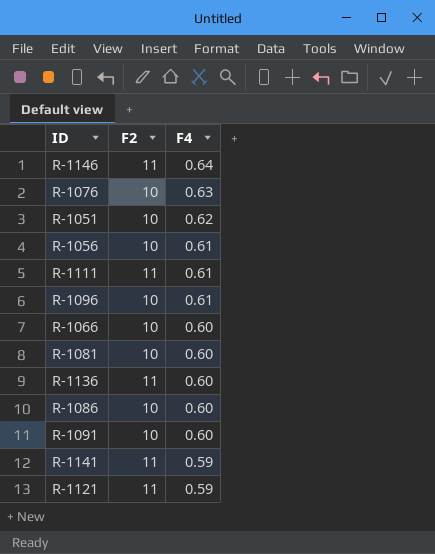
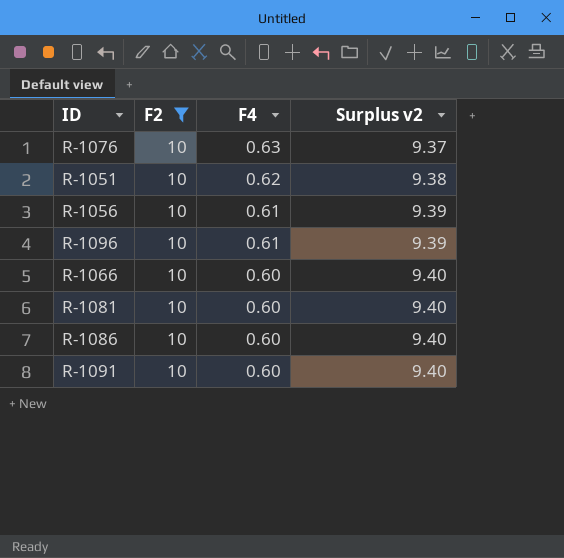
filter: none -> F2 = 10
column Surplus v2 | formula: none -> [F2] - [F4]

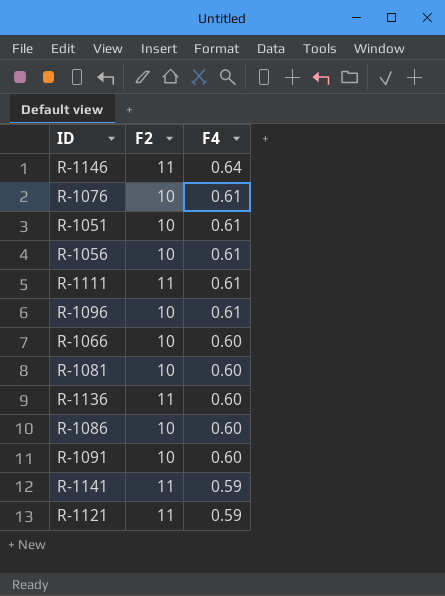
filter: F2 = 10 -> none
column Surplus v2 | formula: [F2] - [F4] -> none
R-1076 | F4: 0.63 -> 0.61
R-1051 | F4: 0.62 -> 0.61

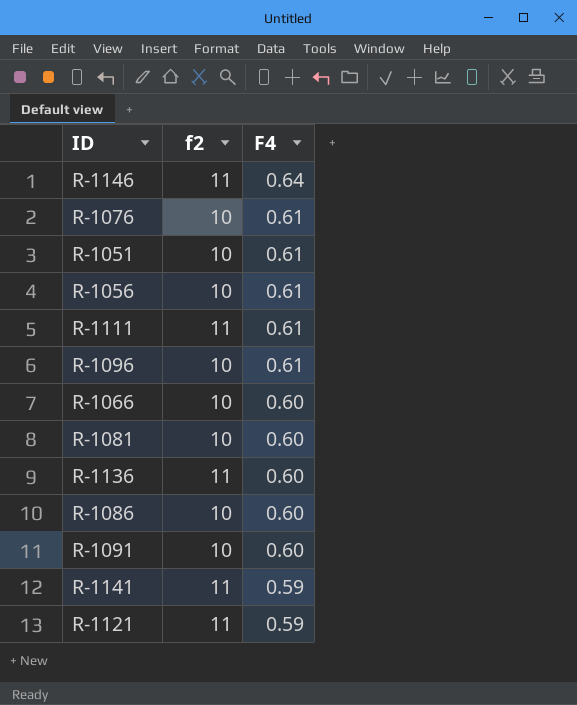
column name: F2 -> f2

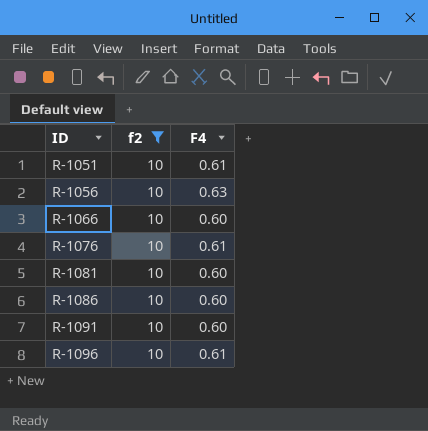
filter: none -> f2 = 10
row order: F4 descending -> ID ascending
R-1056 | F4: 0.61 -> 0.63

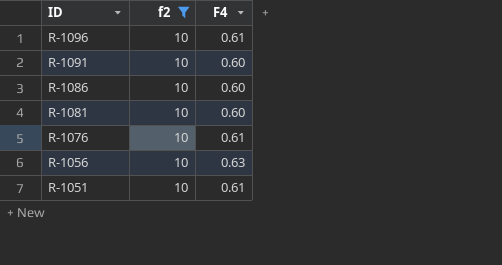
row order: ID ascending -> ID descending
row R-1066: 10 | 0.60 -> none

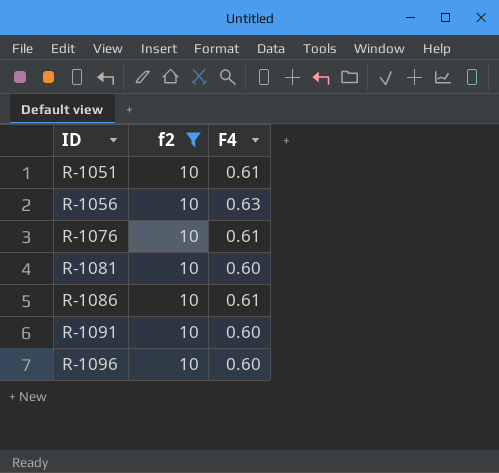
row order: ID descending -> ID ascending
R-1086 | F4: 0.60 -> 0.61
R-1096 | F4: 0.61 -> 0.60

